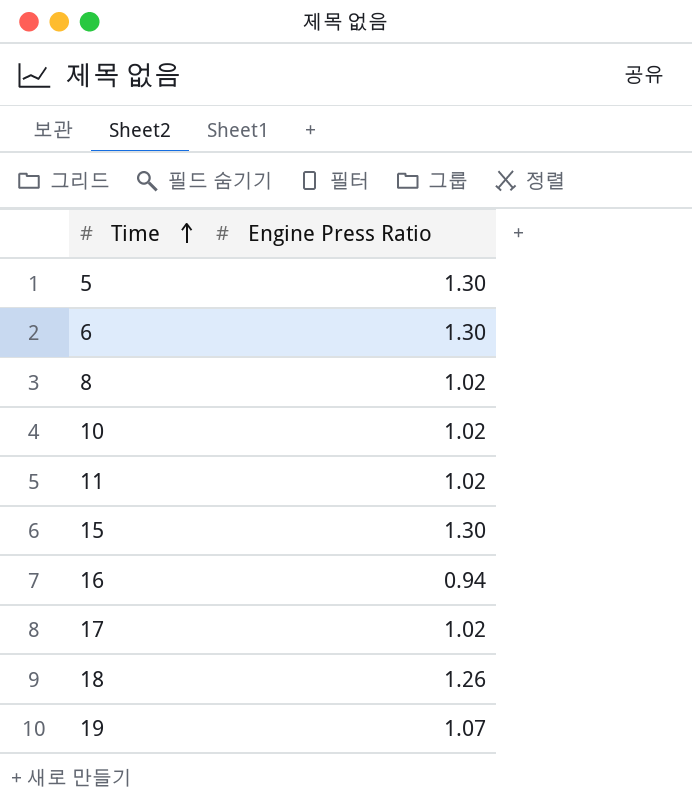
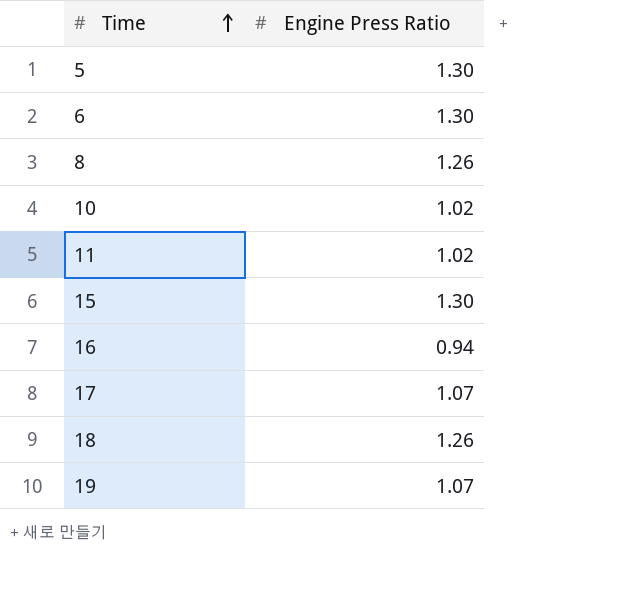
8 | Engine Press Ratio: 1.02 -> 1.26
17 | Engine Press Ratio: 1.02 -> 1.07

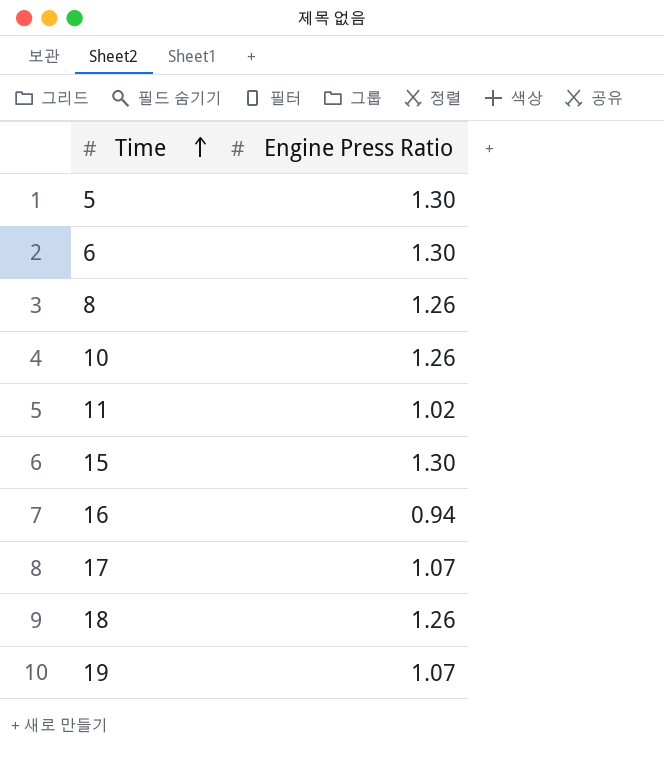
10 | Engine Press Ratio: 1.02 -> 1.26

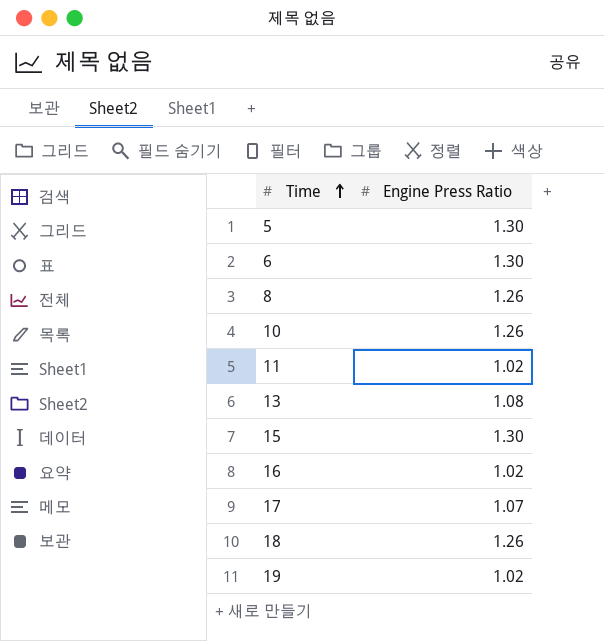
row 13: none -> 1.08
16 | Engine Press Ratio: 0.94 -> 1.02
19 | Engine Press Ratio: 1.07 -> 1.02

